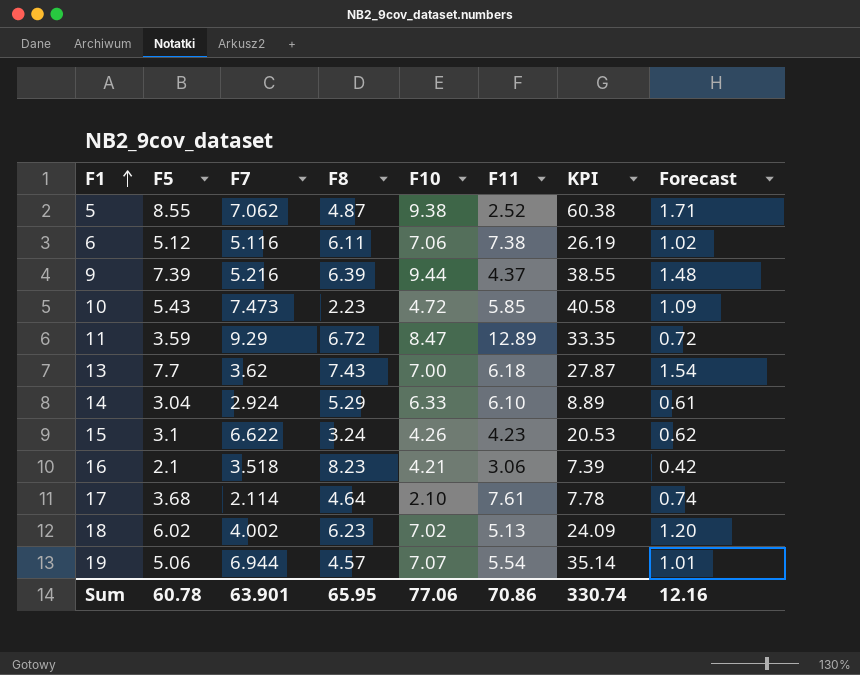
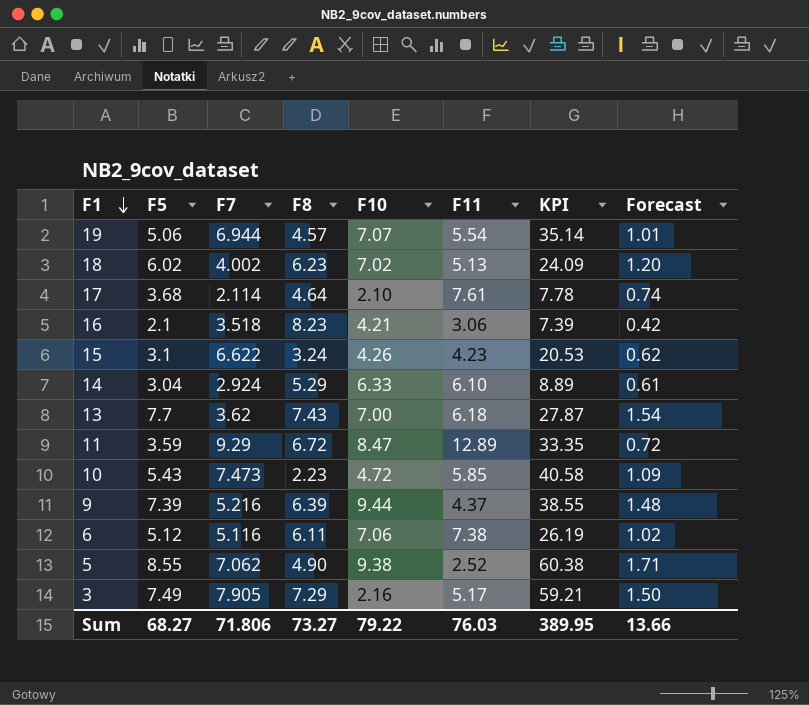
row order: F1 ascending -> F1 descending
5 | F8: 4.87 -> 4.90
row 3: none -> 7.49 | 7.905 | 7.29 | 2.16 | 5.17 | 59.21 | 1.50
Sum | F5: 60.78 -> 68.27
Sum | F7: 63.901 -> 71.806
Sum | F8: 65.95 -> 73.27
Sum | F10: 77.06 -> 79.22
Sum | F11: 70.86 -> 76.03
Sum | KPI: 330.74 -> 389.95
Sum | Forecast: 12.16 -> 13.66

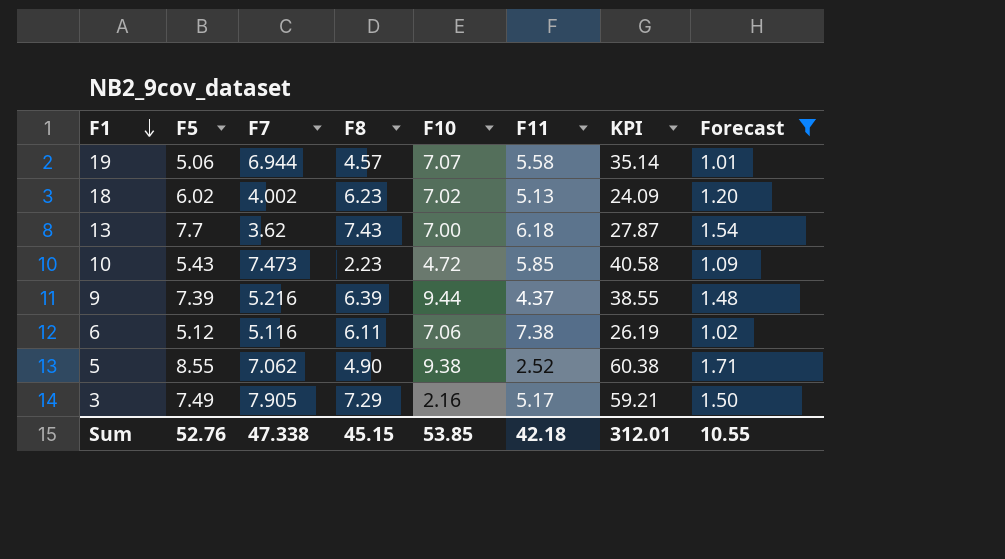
filter: none -> Forecast >= 1.01
19 | F11: 5.54 -> 5.58
Sum | F5: 68.27 -> 52.76
Sum | F7: 71.806 -> 47.338
Sum | F8: 73.27 -> 45.15
Sum | F10: 79.22 -> 53.85
Sum | F11: 76.03 -> 42.18
Sum | KPI: 389.95 -> 312.01
Sum | Forecast: 13.66 -> 10.55

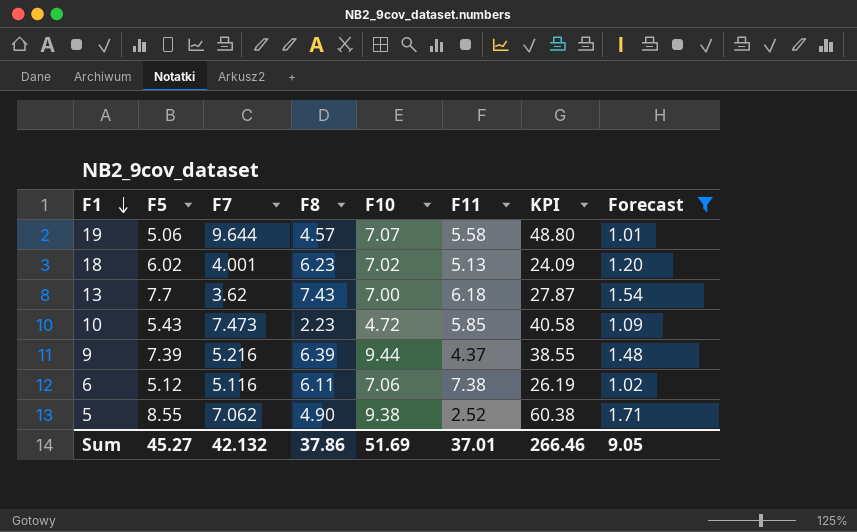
row 3: 7.49 | 7.905 | 7.29 | 2.16 | 5.17 | 59.21 | 1.50 -> none
19 | F7: 6.944 -> 9.644
19 | KPI: 35.14 -> 48.80
18 | F7: 4.002 -> 4.001
Sum | F5: 52.76 -> 45.27
Sum | F7: 47.338 -> 42.132
Sum | F8: 45.15 -> 37.86
Sum | F10: 53.85 -> 51.69
Sum | F11: 42.18 -> 37.01
Sum | KPI: 312.01 -> 266.46
Sum | Forecast: 10.55 -> 9.05

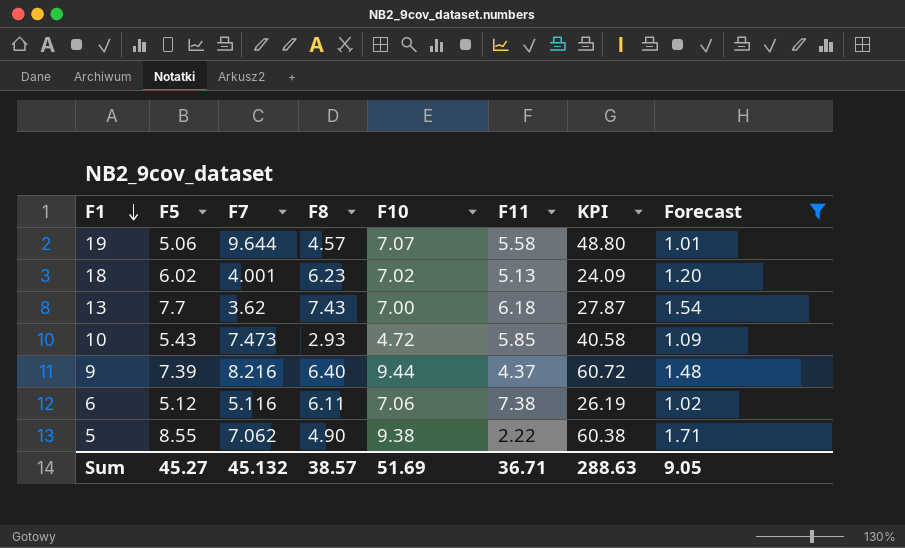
10 | F8: 2.23 -> 2.93
9 | F7: 5.216 -> 8.216
9 | F8: 6.39 -> 6.40
9 | KPI: 38.55 -> 60.72
5 | F11: 2.52 -> 2.22
Sum | F7: 42.132 -> 45.132
Sum | F8: 37.86 -> 38.57
Sum | F11: 37.01 -> 36.71
Sum | KPI: 266.46 -> 288.63

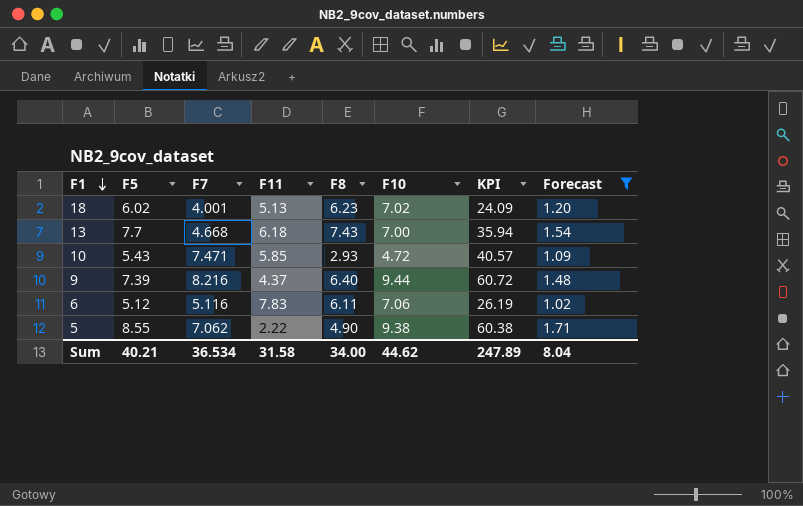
column F11 | position: 6 -> 4
row 19: 5.06 | 9.644 | 4.57 | 7.07 | 5.58 | 48.80 | 1.01 -> none
13 | F7: 3.62 -> 4.668
13 | KPI: 27.87 -> 35.94
10 | F7: 7.473 -> 7.471
10 | KPI: 40.58 -> 40.57
6 | F11: 7.38 -> 7.83
Sum | F5: 45.27 -> 40.21
Sum | F7: 45.132 -> 36.534
Sum | F11: 36.71 -> 31.58
Sum | F8: 38.57 -> 34.00
Sum | F10: 51.69 -> 44.62
Sum | KPI: 288.63 -> 247.89
Sum | Forecast: 9.05 -> 8.04

